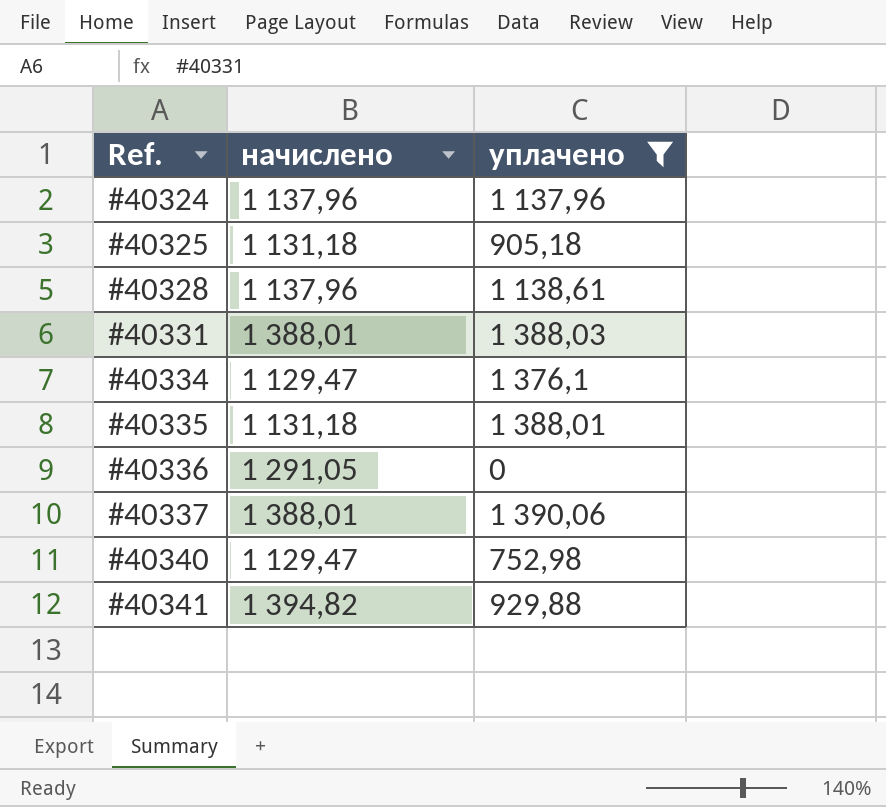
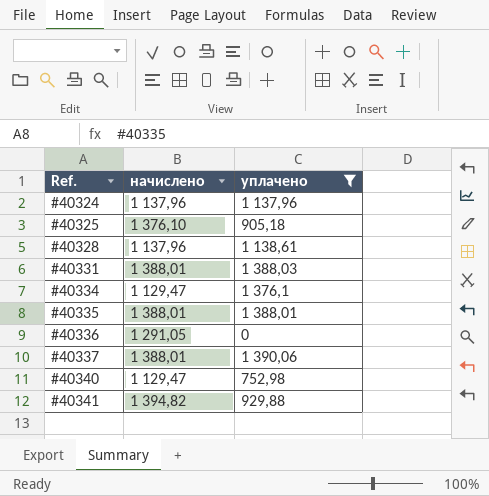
#40325 | начислено: 1 131,18 -> 1 376,10
#40335 | начислено: 1 131,18 -> 1 388,01

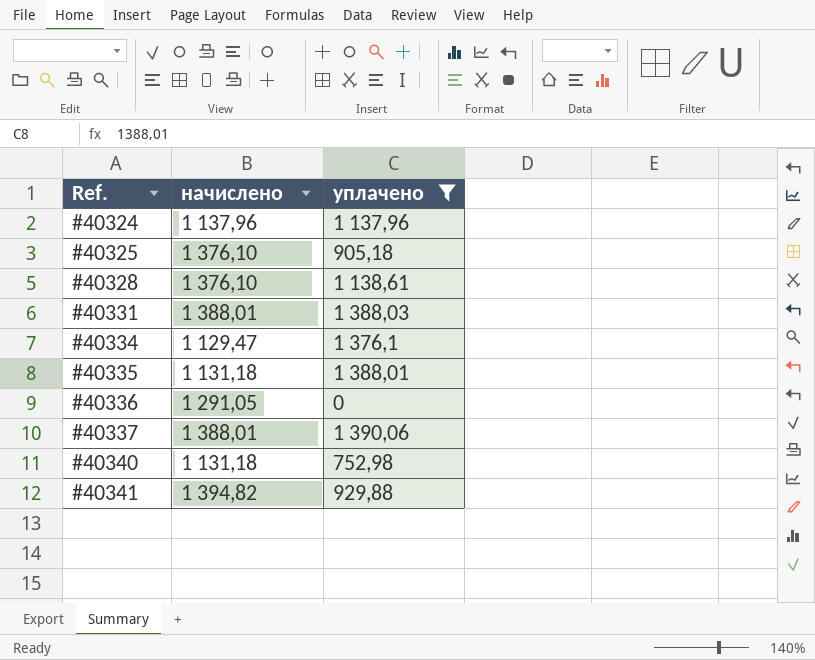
#40328 | начислено: 1 137,96 -> 1 376,10
#40335 | начислено: 1 388,01 -> 1 131,18
#40340 | начислено: 1 129,47 -> 1 131,18

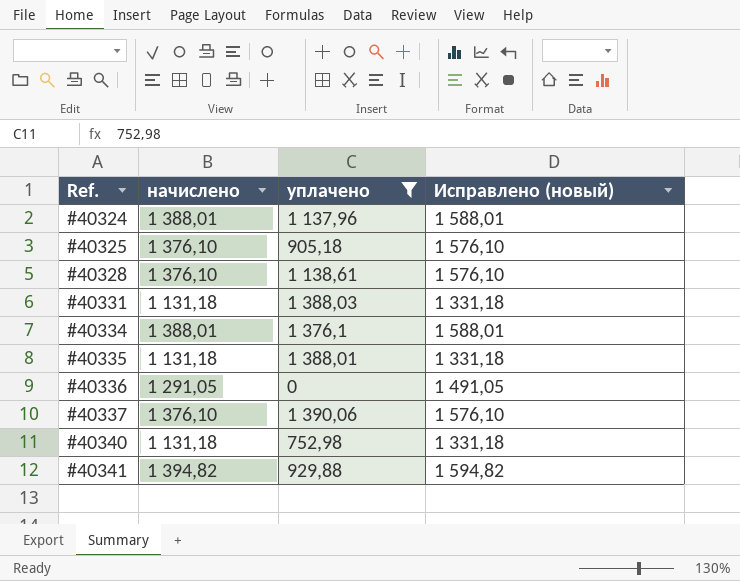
column Исправлено (новый) | formula: none -> [начислено] + 200
#40324 | начислено: 1 137,96 -> 1 388,01
#40331 | начислено: 1 388,01 -> 1 131,18
#40334 | начислено: 1 129,47 -> 1 388,01
#40337 | начислено: 1 388,01 -> 1 376,10

